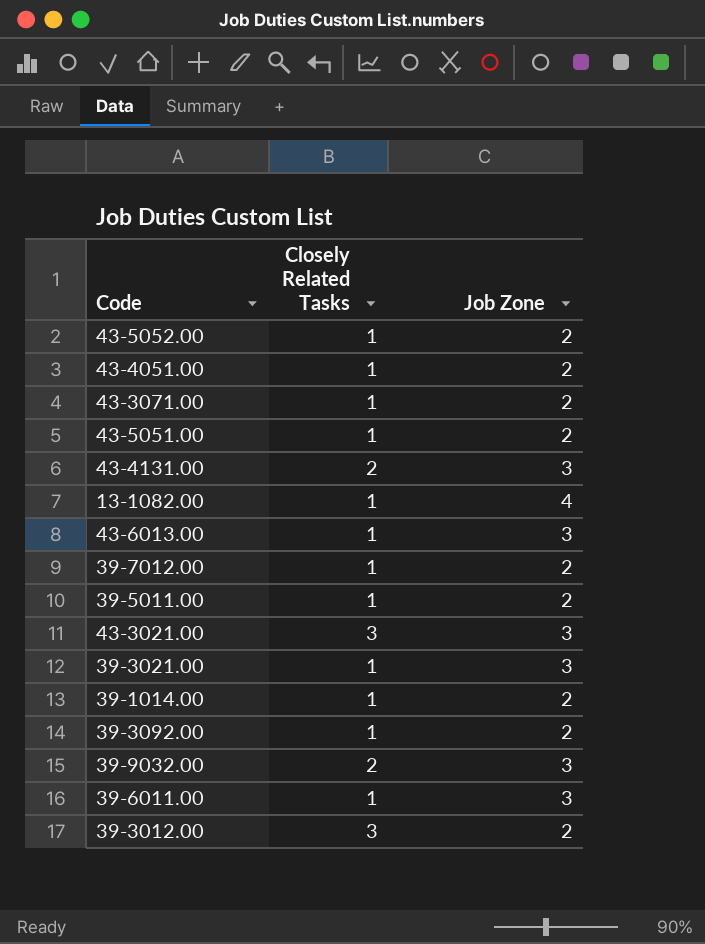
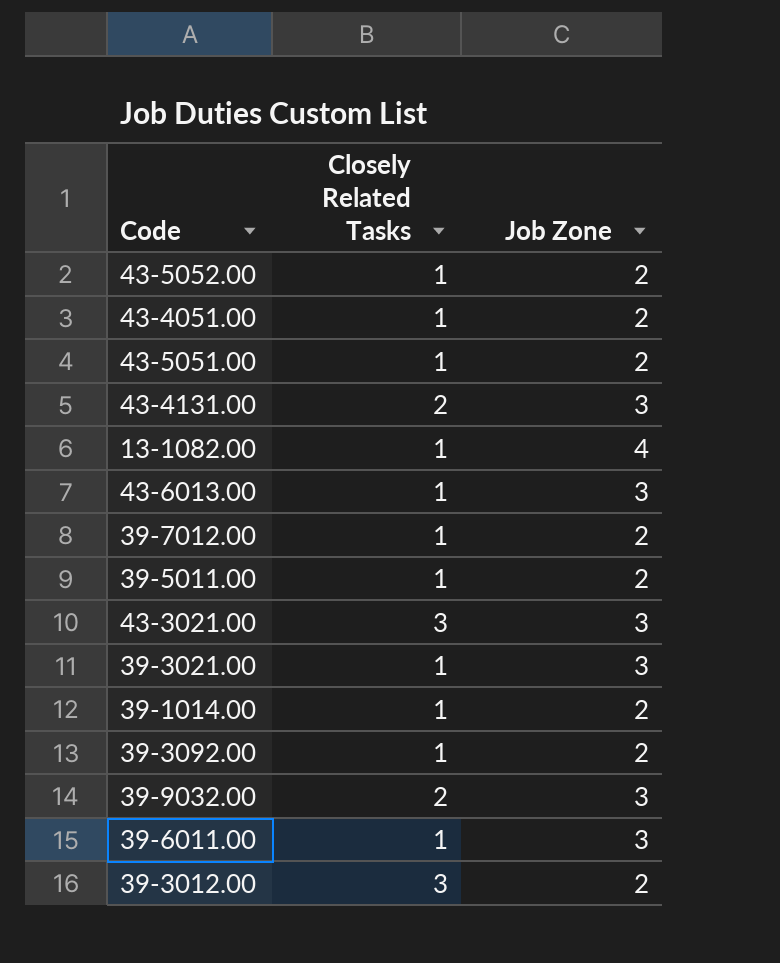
row 43-3071.00: 1 | 2 -> none

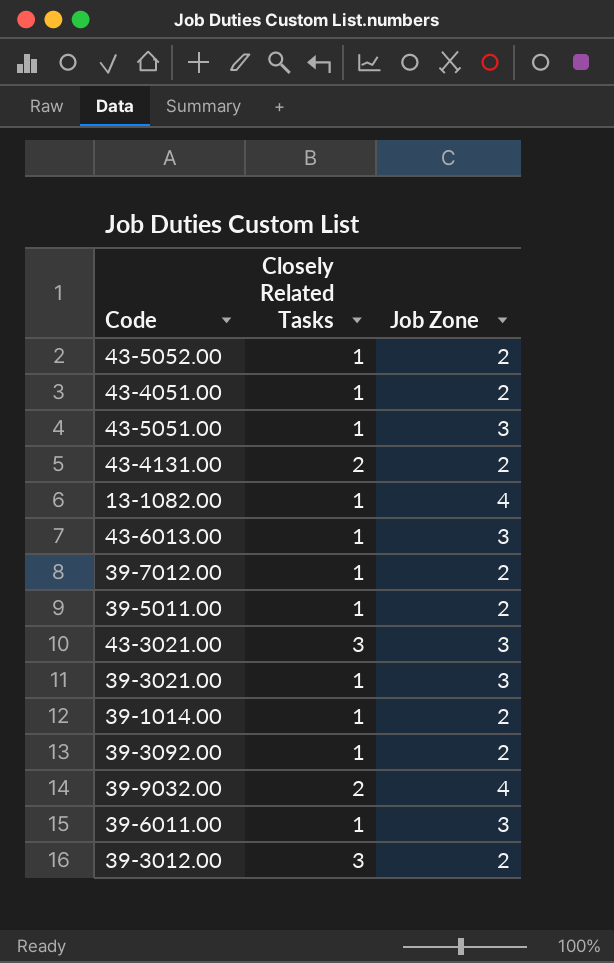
43-5051.00 | Job Zone: 2 -> 3
43-4131.00 | Job Zone: 3 -> 2
39-9032.00 | Job Zone: 3 -> 4

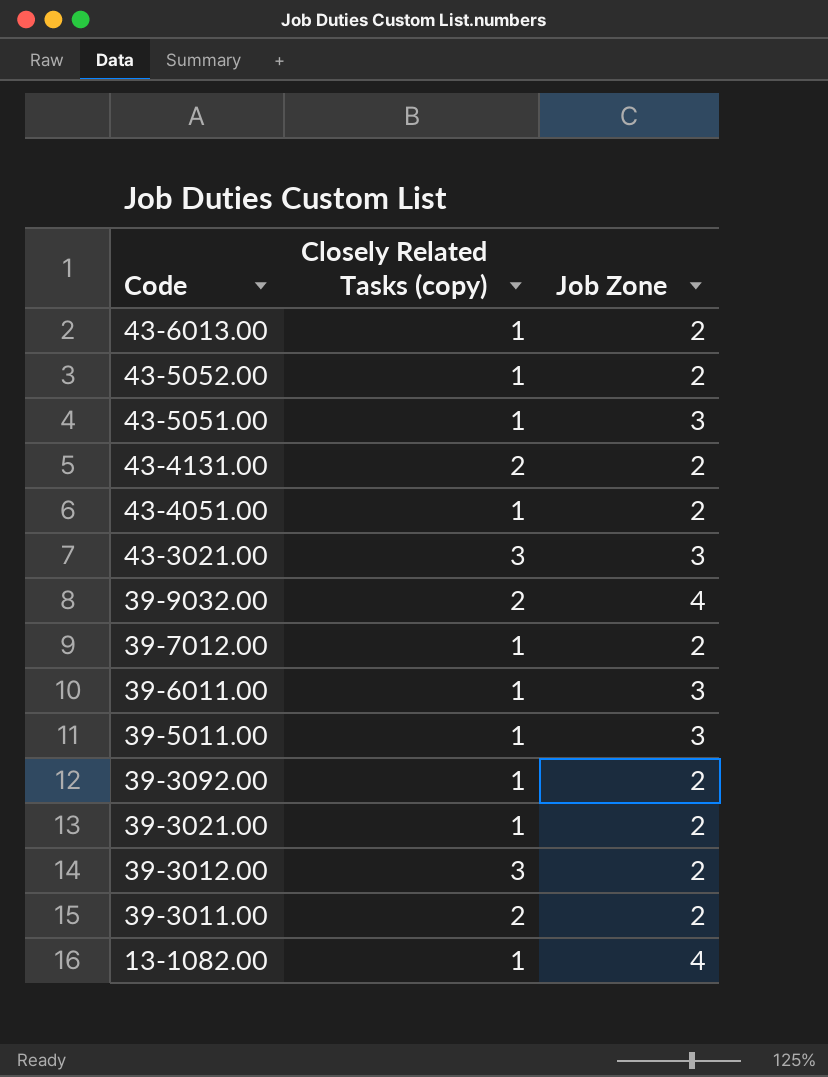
row order: none -> Code descending
column name: Closely Related Tasks -> Closely Related Tasks (copy)
row 39-1014.00: 1 | 2 -> none
43-6013.00 | Job Zone: 3 -> 2
39-5011.00 | Job Zone: 2 -> 3
39-3021.00 | Job Zone: 3 -> 2
row 39-3011.00: none -> 2 | 2

